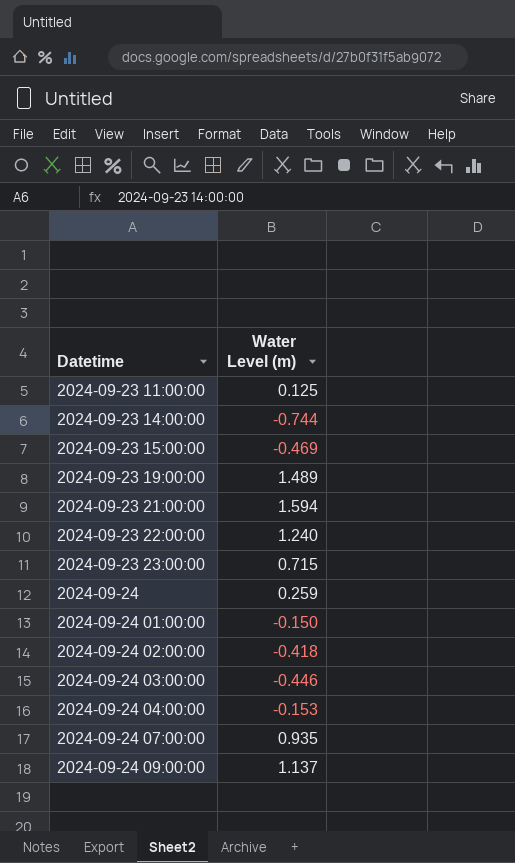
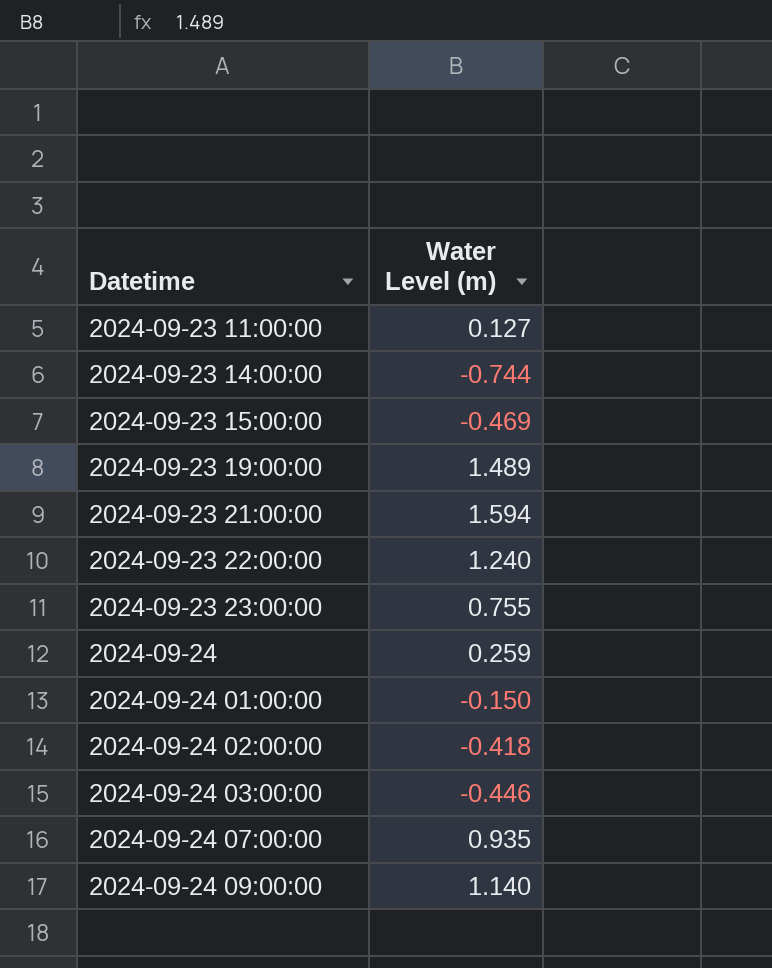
row 2024-09-24 04:00:00: -0.153 -> none
2024-09-23 11:00:00 | Water Level (m): 0.125 -> 0.127
2024-09-23 23:00:00 | Water Level (m): 0.715 -> 0.755
2024-09-24 09:00:00 | Water Level (m): 1.137 -> 1.140

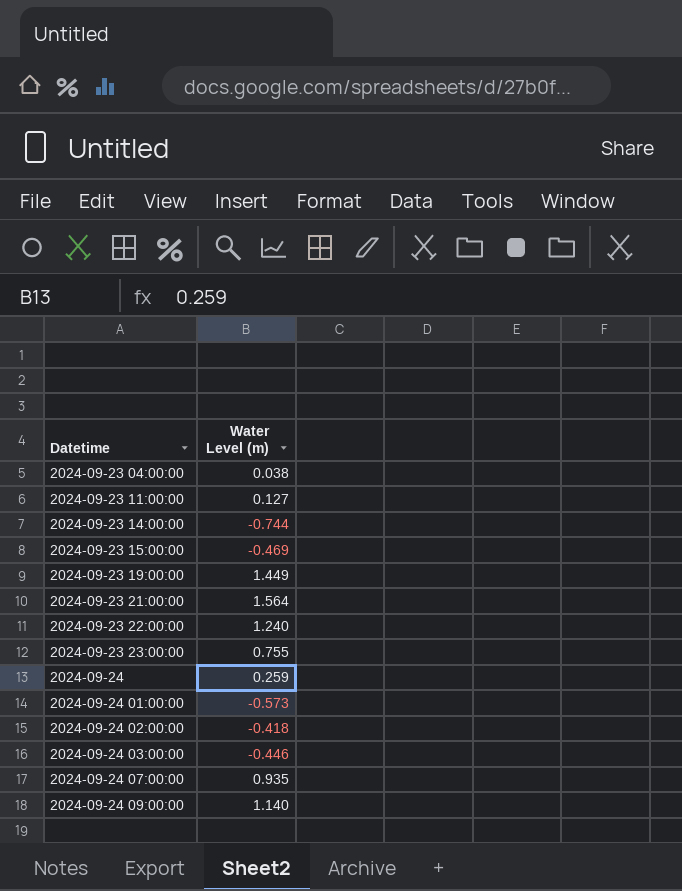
row 2024-09-23 04:00:00: none -> 0.038
2024-09-23 19:00:00 | Water Level (m): 1.489 -> 1.449
2024-09-23 21:00:00 | Water Level (m): 1.594 -> 1.564
2024-09-24 01:00:00 | Water Level (m): -0.150 -> -0.573

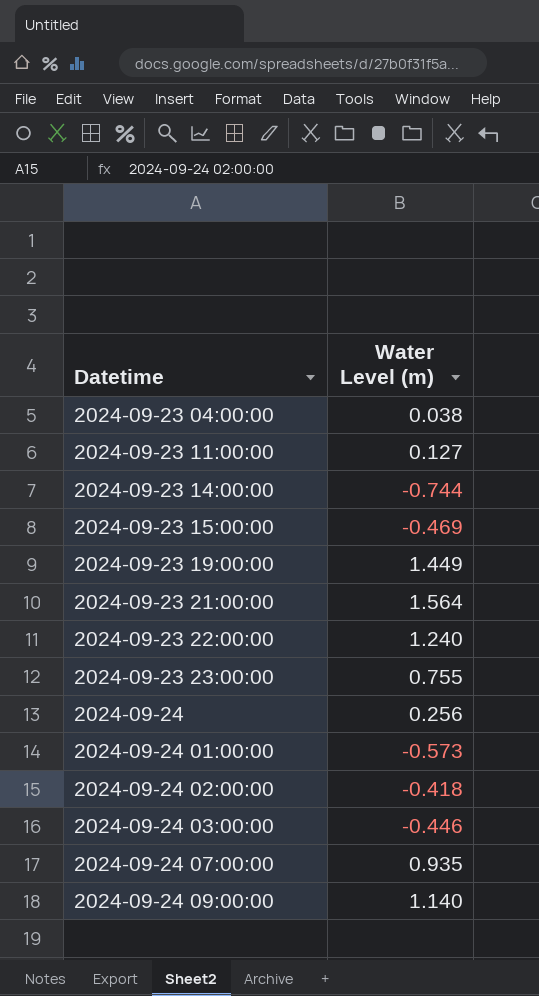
2024-09-24 | Water Level (m): 0.259 -> 0.256

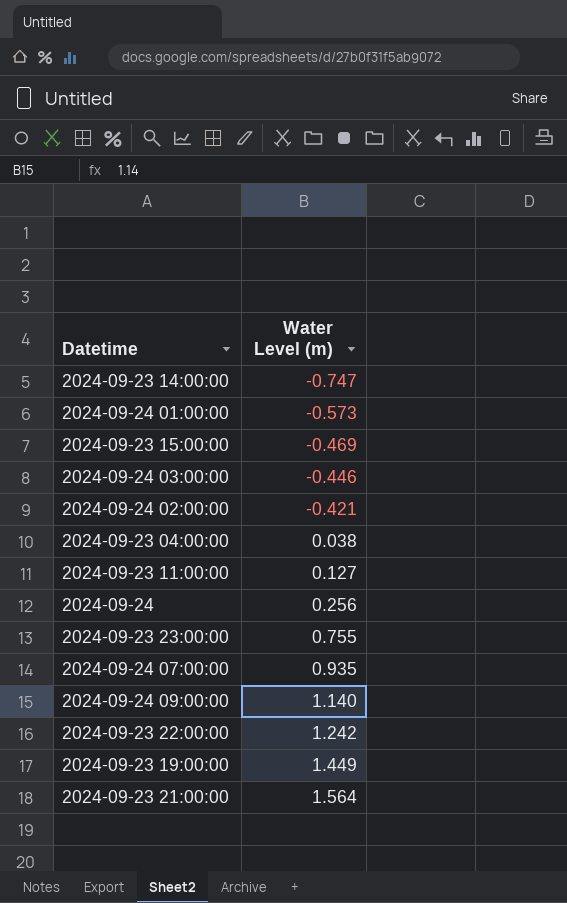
row order: Datetime ascending -> Water Level (m) ascending
2024-09-23 14:00:00 | Water Level (m): -0.744 -> -0.747
2024-09-24 02:00:00 | Water Level (m): -0.418 -> -0.421
2024-09-23 22:00:00 | Water Level (m): 1.240 -> 1.242

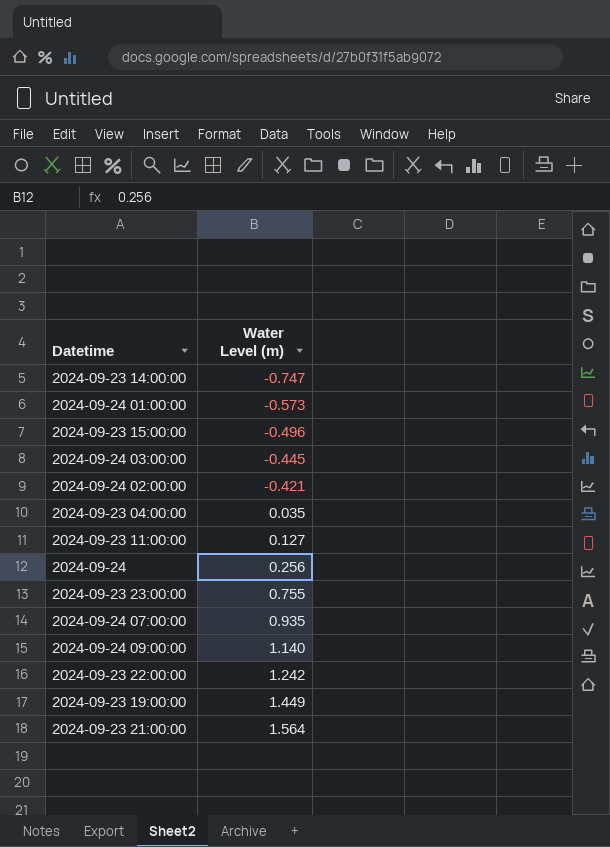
2024-09-23 15:00:00 | Water Level (m): -0.469 -> -0.496
2024-09-24 03:00:00 | Water Level (m): -0.446 -> -0.445
2024-09-23 04:00:00 | Water Level (m): 0.038 -> 0.035

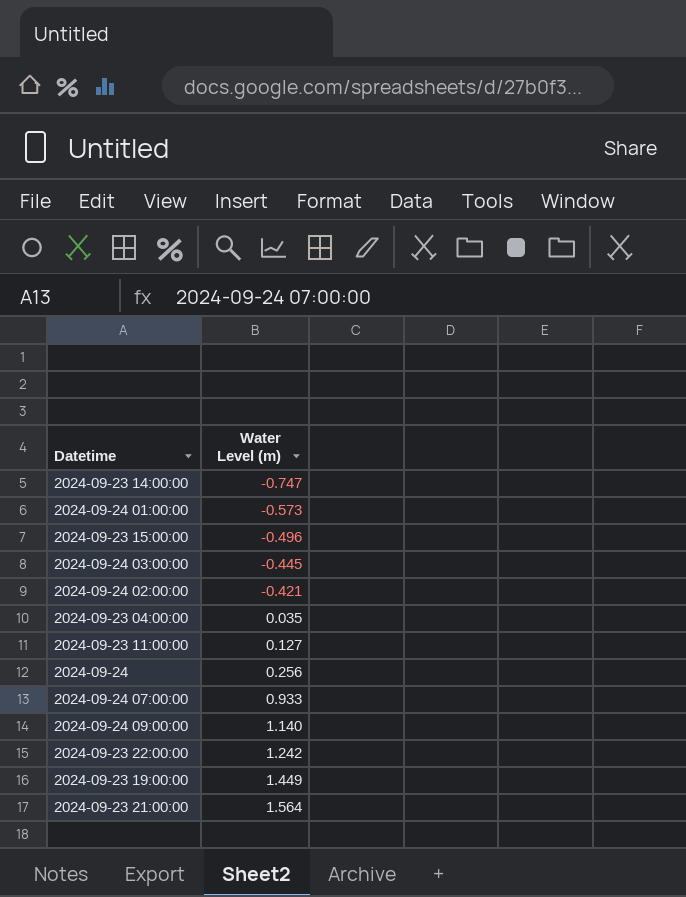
row 2024-09-23 23:00:00: 0.755 -> none
2024-09-24 07:00:00 | Water Level (m): 0.935 -> 0.933

